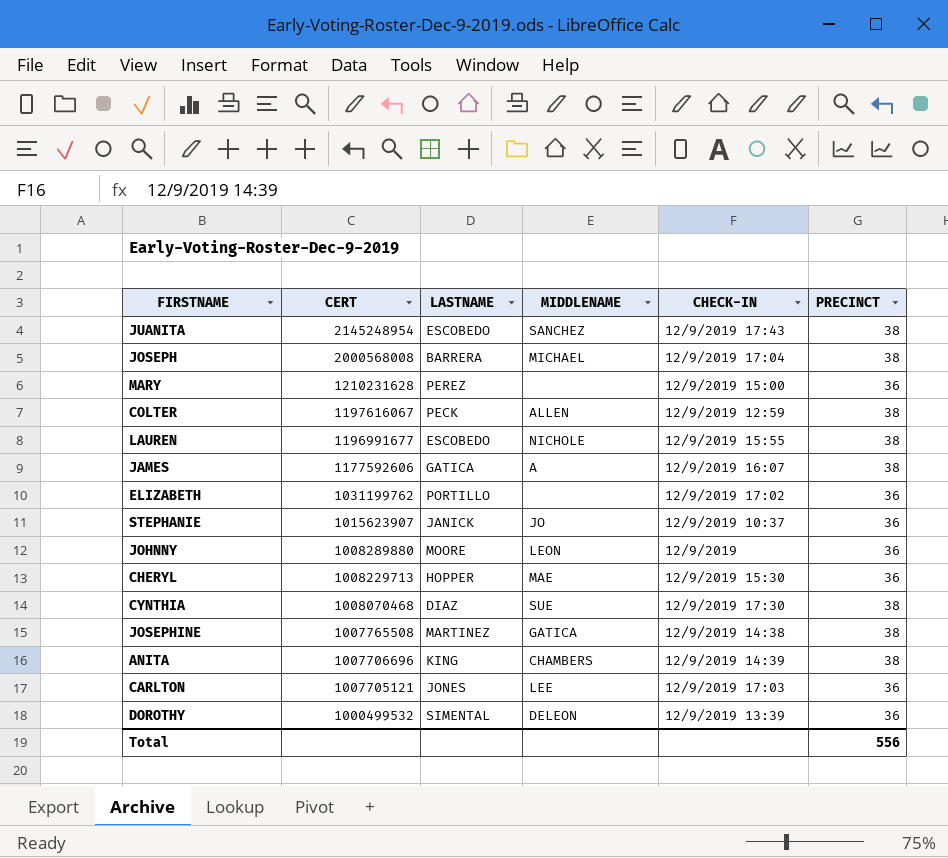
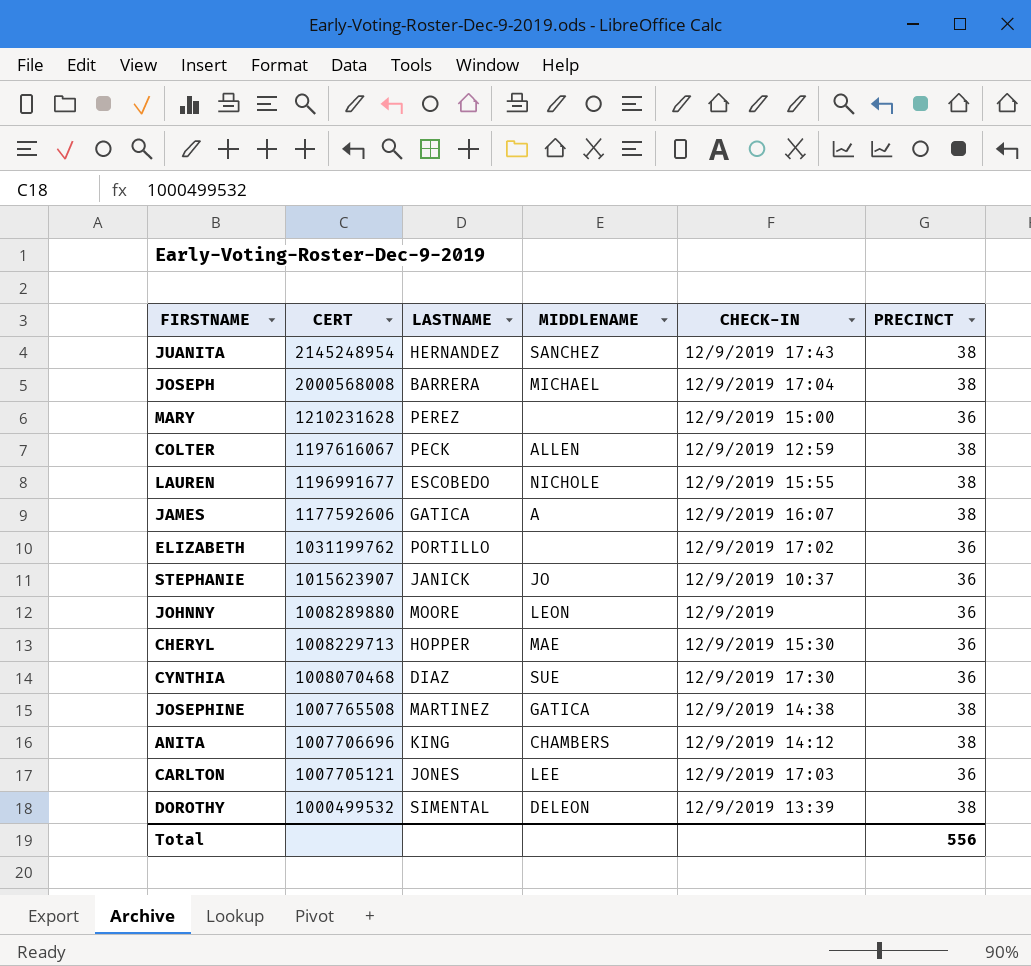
JUANITA | LASTNAME: ESCOBEDO -> HERNANDEZ
CYNTHIA | PRECINCT: 38 -> 36
ANITA | CHECK-IN: 12/9/2019 14:39 -> 12/9/2019 14:12
DOROTHY | PRECINCT: 36 -> 38

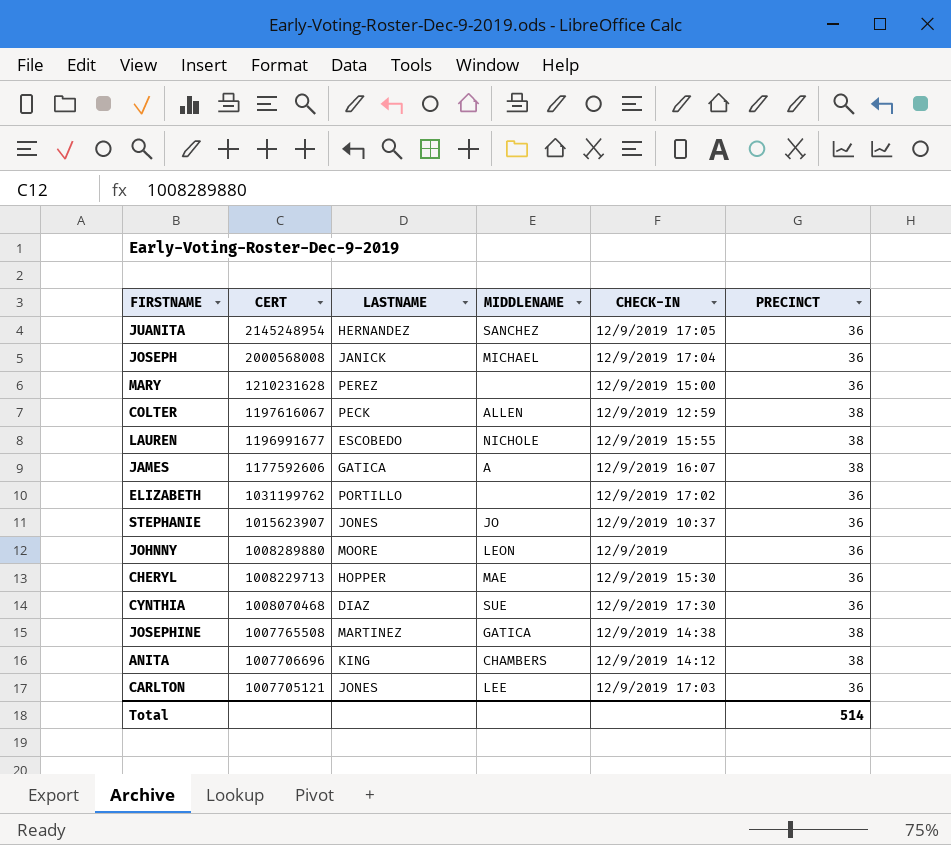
row DOROTHY: 1000499532 | SIMENTAL | DELEON | 12/9/2019 13:39 | 38 -> none
JUANITA | CHECK-IN: 12/9/2019 17:43 -> 12/9/2019 17:05
JUANITA | PRECINCT: 38 -> 36
JOSEPH | LASTNAME: BARRERA -> JANICK
JOSEPH | PRECINCT: 38 -> 36
STEPHANIE | LASTNAME: JANICK -> JONES
Total | PRECINCT: 556 -> 514

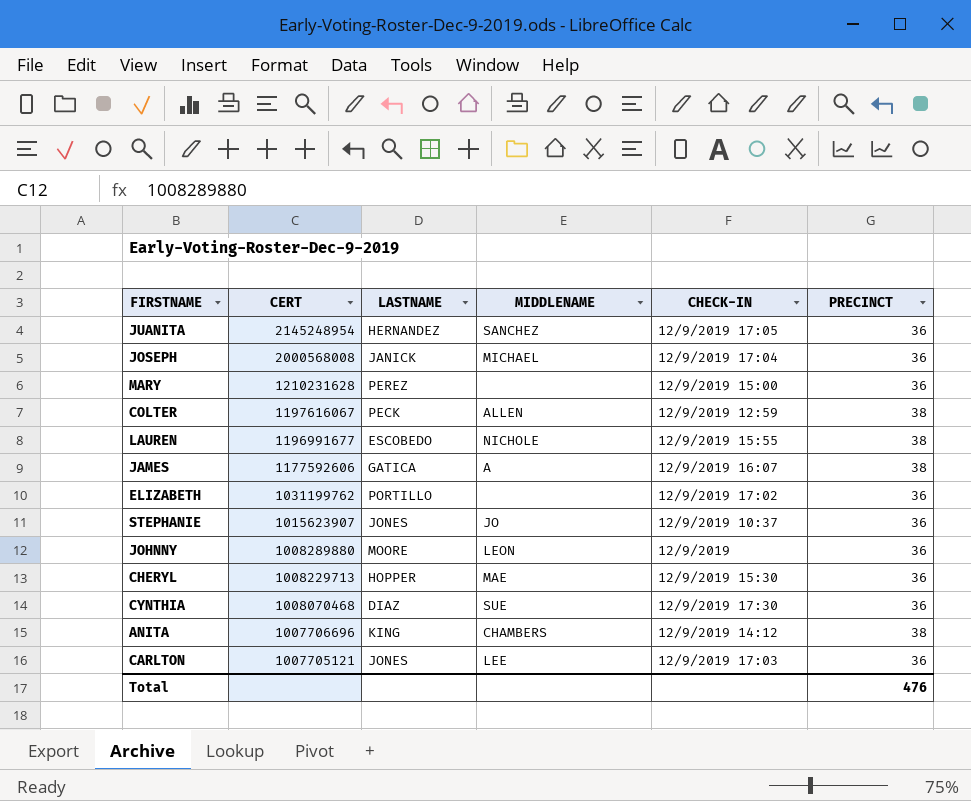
row JOSEPHINE: 1007765508 | MARTINEZ | GATICA | 12/9/2019 14:38 | 38 -> none
Total | PRECINCT: 514 -> 476

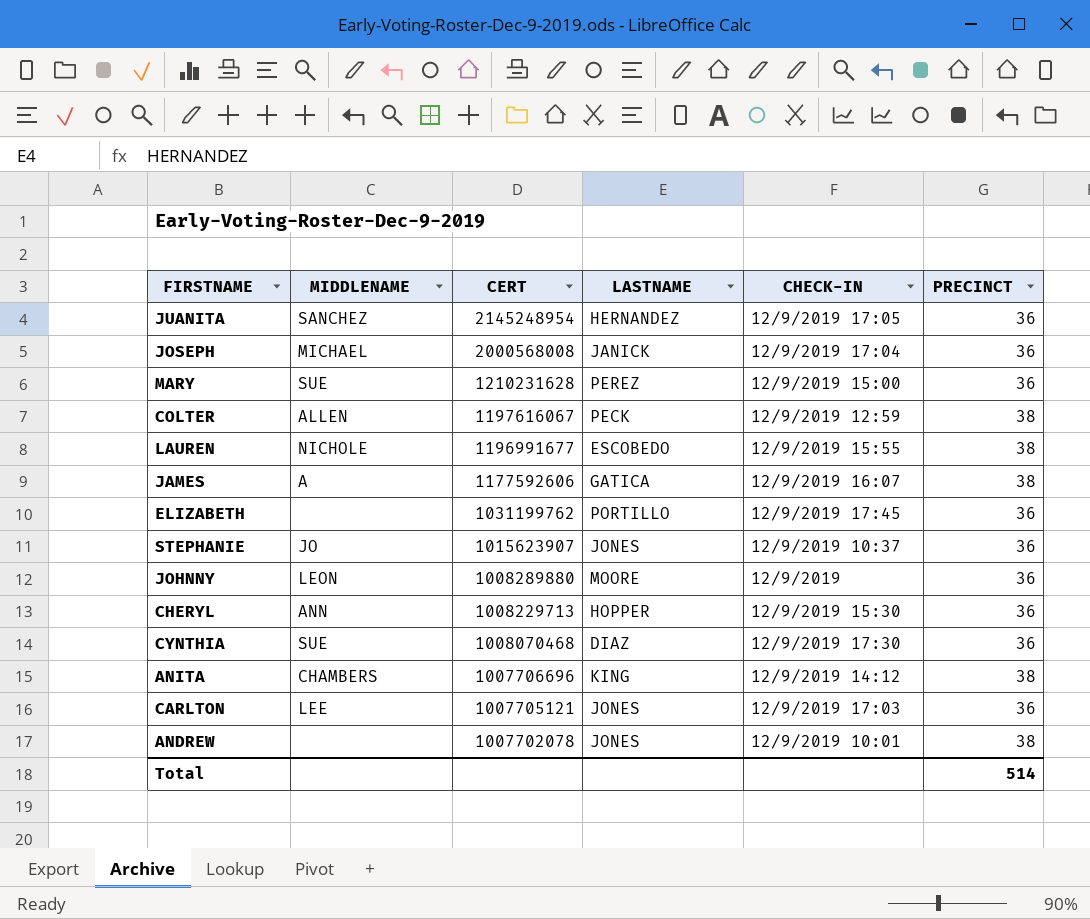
column MIDDLENAME | position: 4 -> 2
MARY | MIDDLENAME: none -> SUE
ELIZABETH | CHECK-IN: 12/9/2019 17:02 -> 12/9/2019 17:45
CHERYL | MIDDLENAME: MAE -> ANN
row ANDREW: none -> none | 1007702078 | JONES | 12/9/2019 10:01 | 38
Total | PRECINCT: 476 -> 514

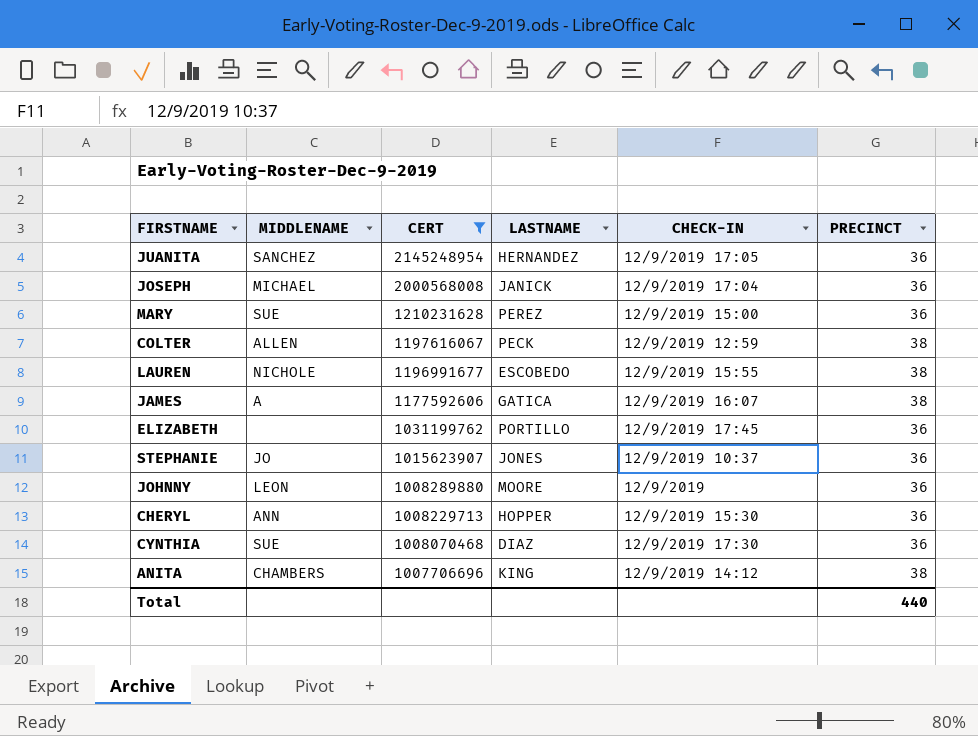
filter: none -> CERT >= 1007706696
Total | PRECINCT: 514 -> 440

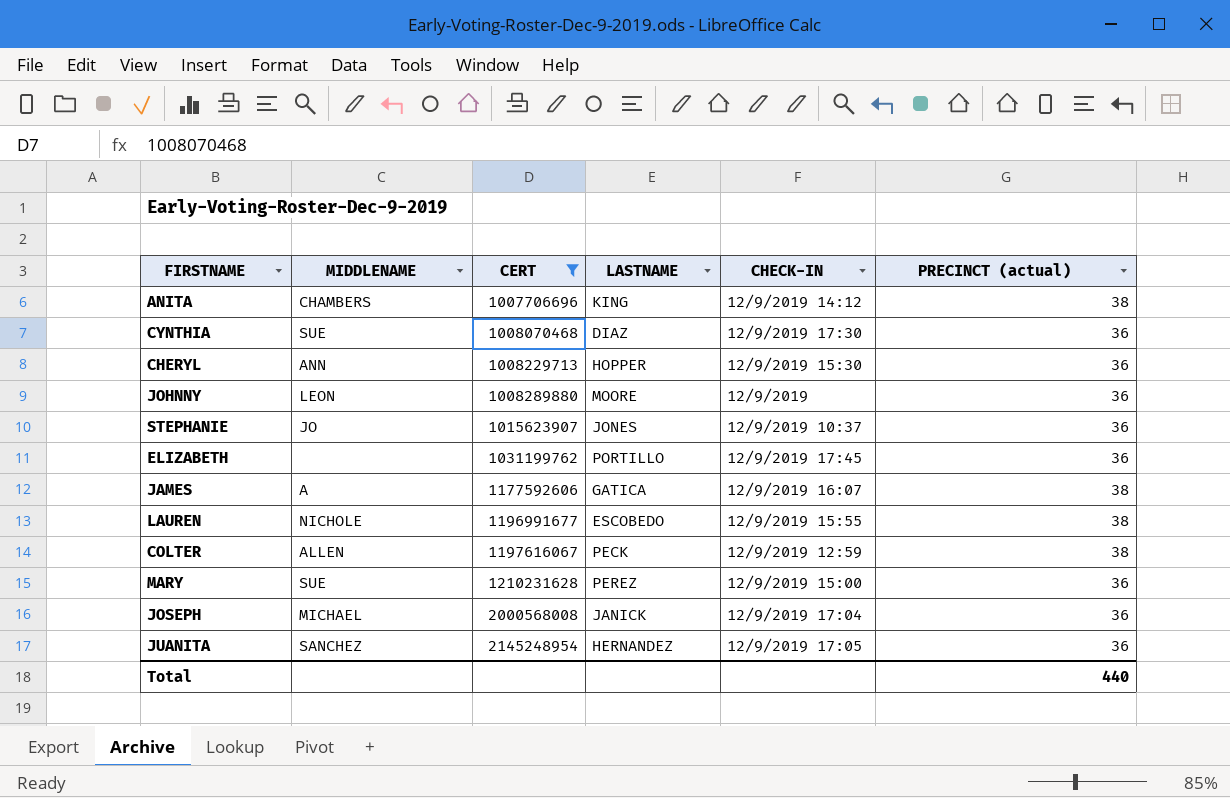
row order: CERT descending -> CERT ascending
column name: PRECINCT -> PRECINCT (actual)

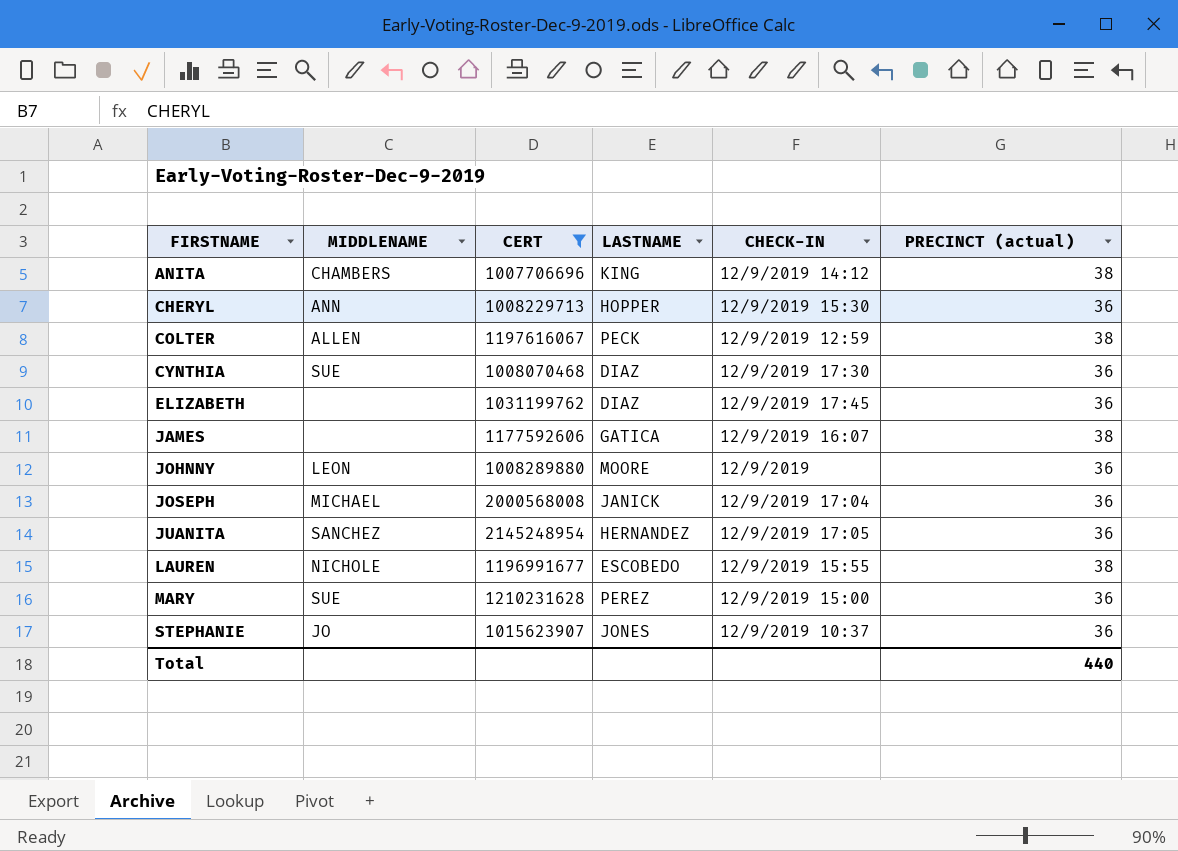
row order: CERT ascending -> FIRSTNAME ascending
ELIZABETH | LASTNAME: PORTILLO -> DIAZ
JAMES | MIDDLENAME: A -> none

